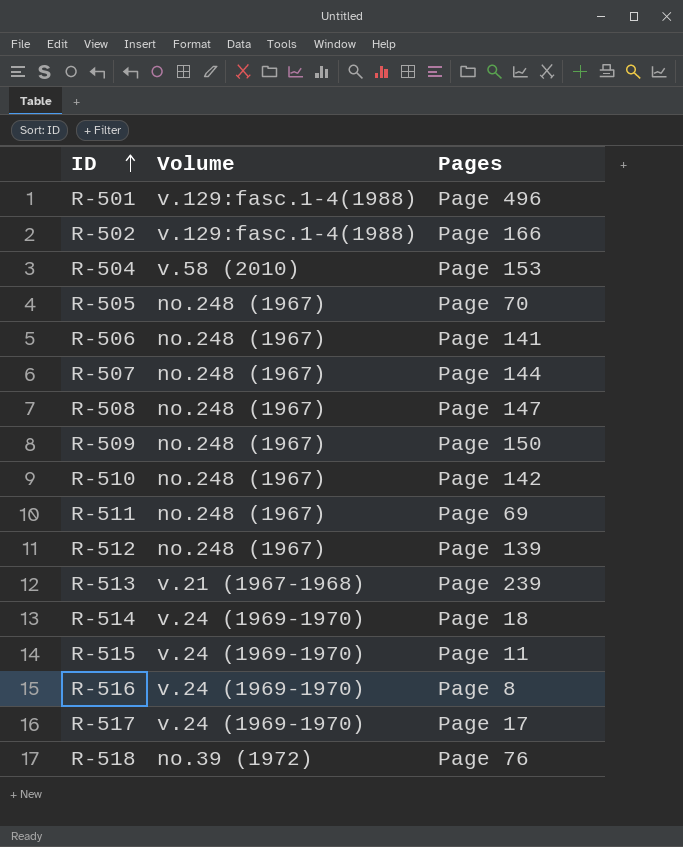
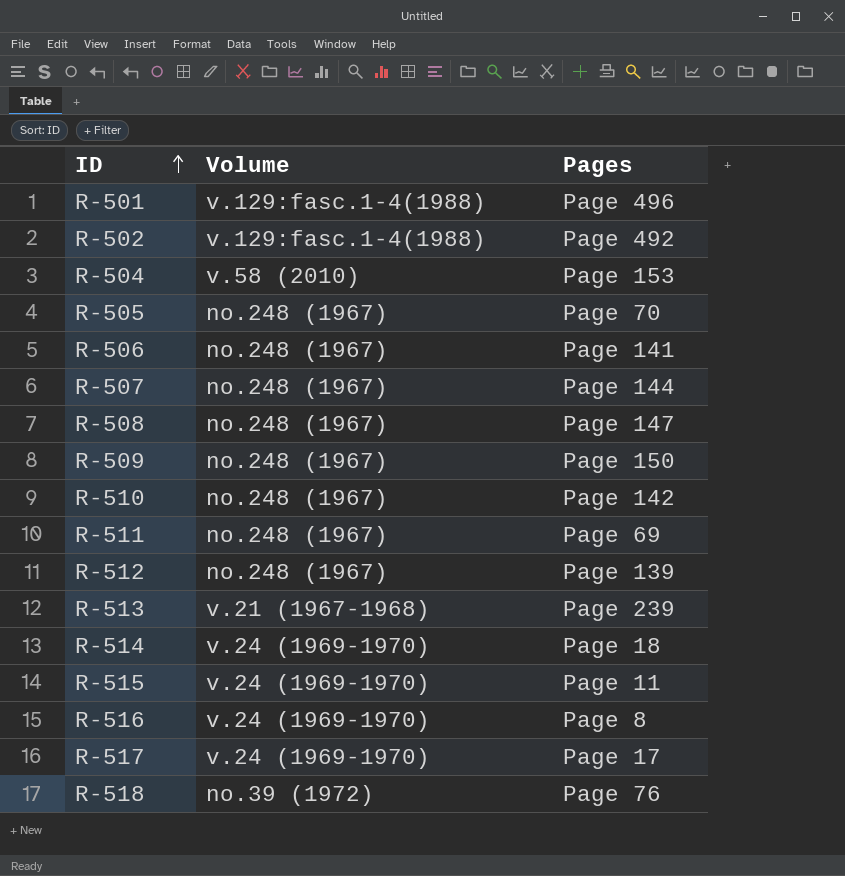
R-502 | Pages: Page 166 -> Page 492

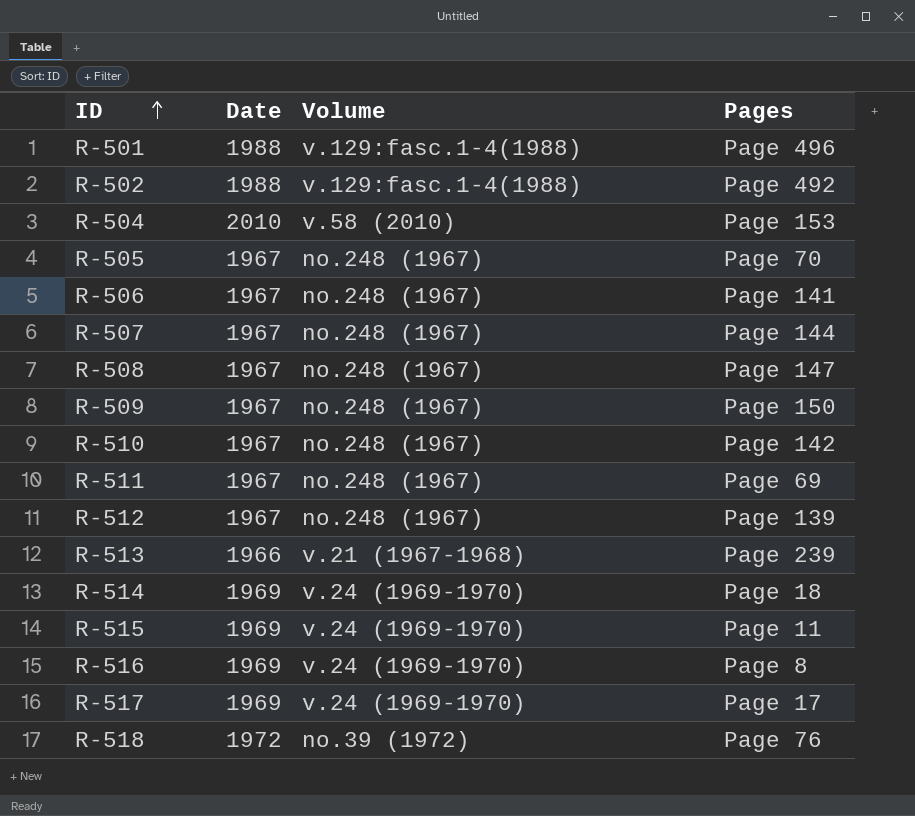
column Date | position: none -> 2

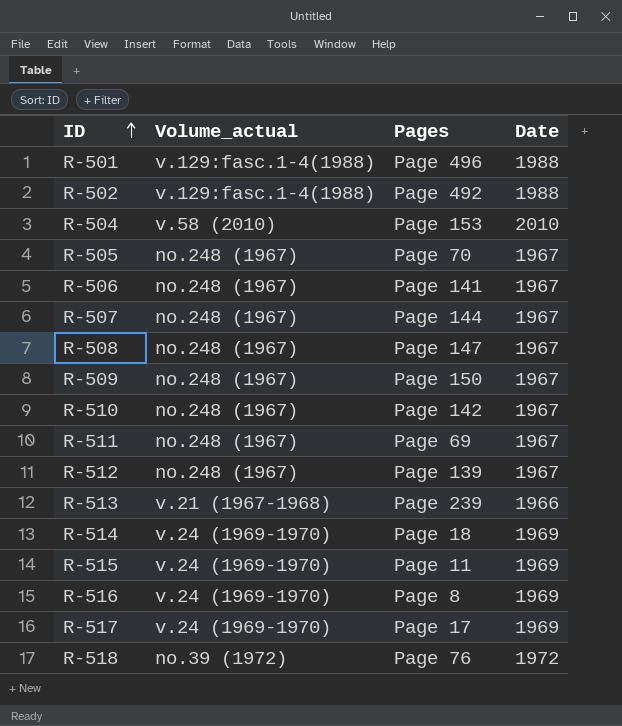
column name: Volume -> Volume_actual
column Date | position: 2 -> 4

